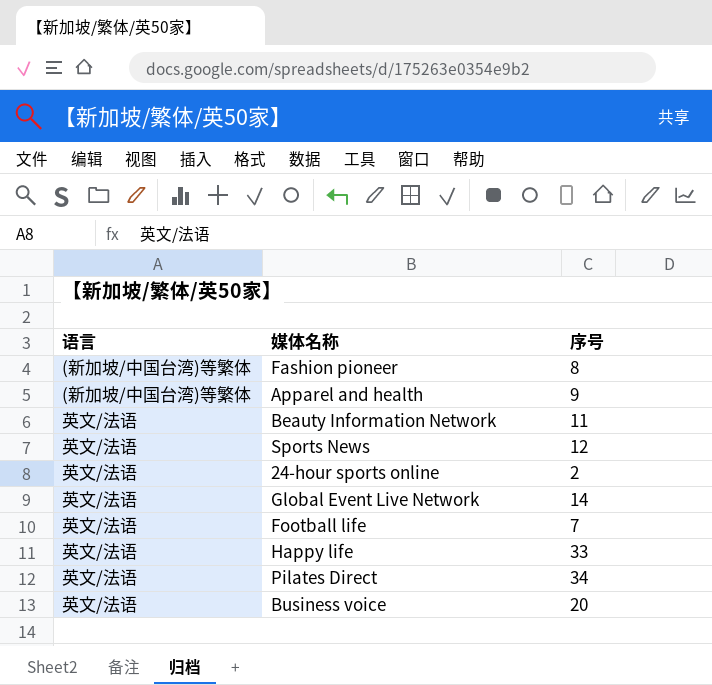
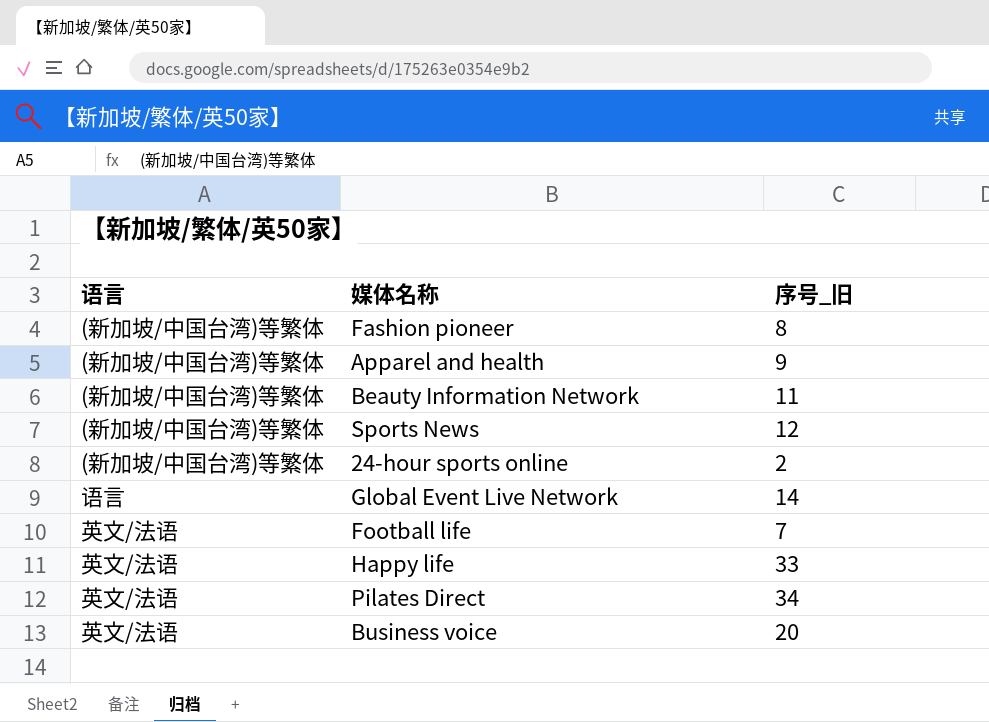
column name: 序号 -> 序号_旧
Beauty Information Network | 语言: 英文/法语 -> (新加坡/中国台湾)等繁体
Sports News | 语言: 英文/法语 -> (新加坡/中国台湾)等繁体
24-hour sports online | 语言: 英文/法语 -> (新加坡/中国台湾)等繁体
Global Event Live Network | 语言: 英文/法语 -> 语言

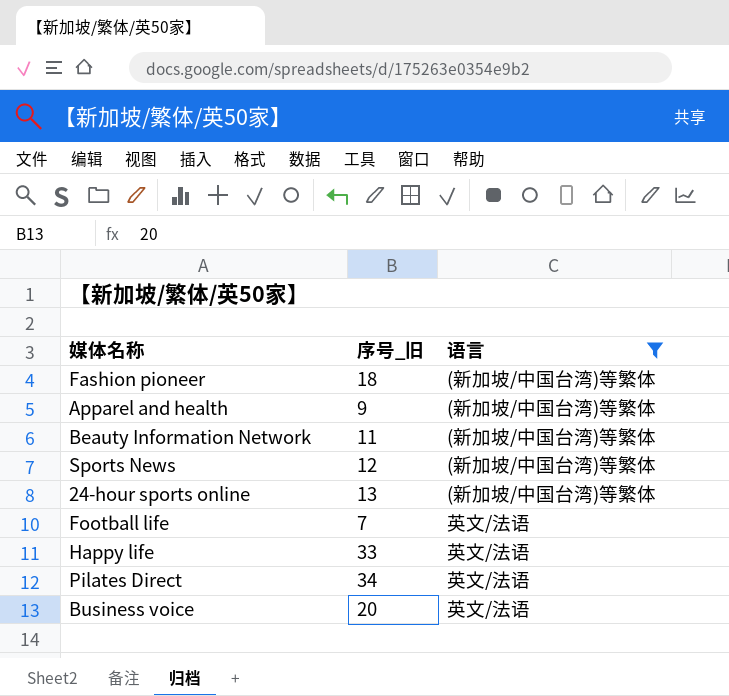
filter: none -> 语言 != 语言
column 语言 | position: 1 -> 3
Fashion pioneer | 序号_旧: 8 -> 18
24-hour sports online | 序号_旧: 2 -> 13

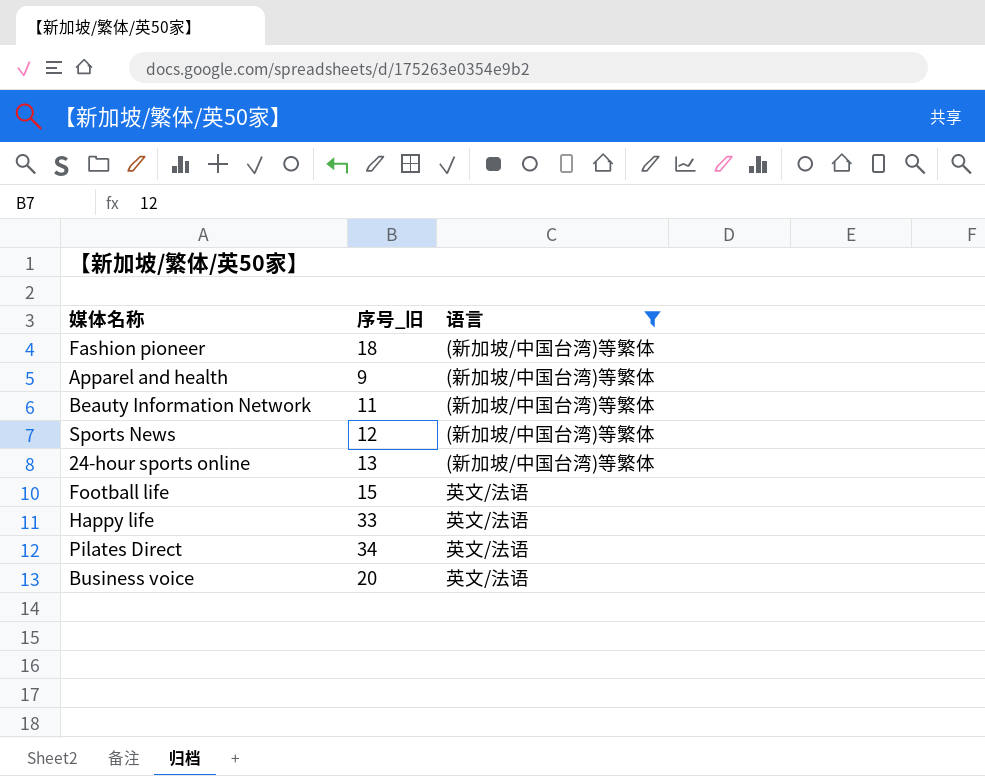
Football life | 序号_旧: 7 -> 15

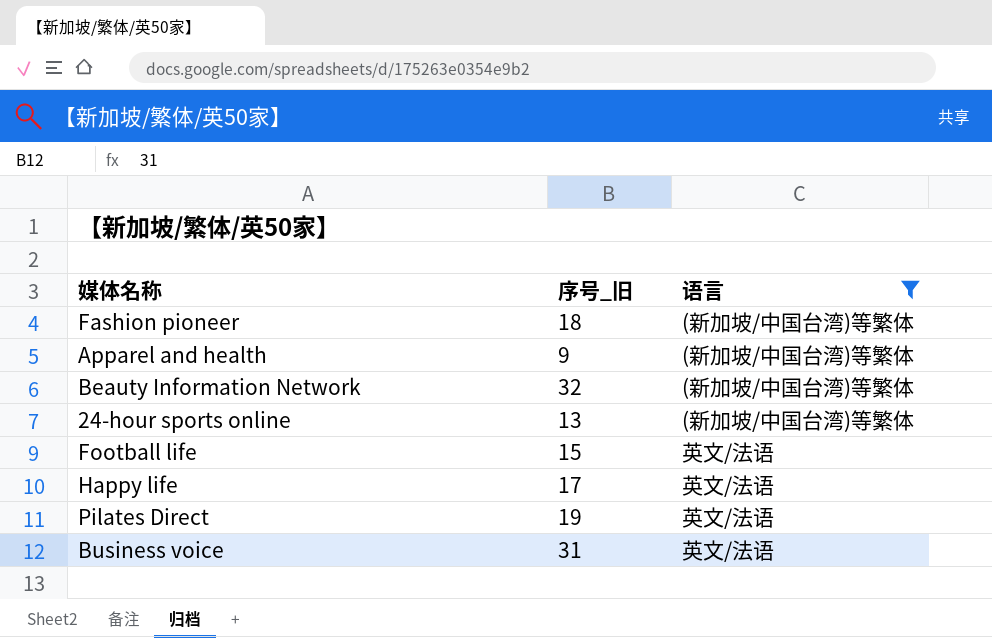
row Sports News: 12 | (新加坡/中国台湾)等繁体 -> none
Beauty Information Network | 序号_旧: 11 -> 32
Happy life | 序号_旧: 33 -> 17
Pilates Direct | 序号_旧: 34 -> 19
Business voice | 序号_旧: 20 -> 31

